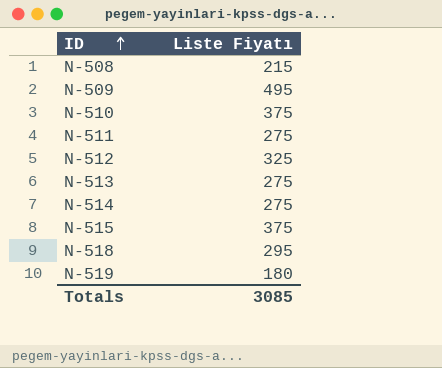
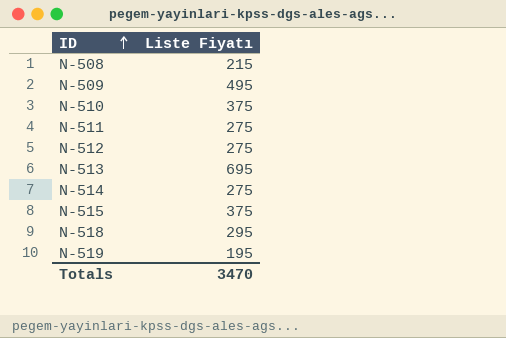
N-512 | Liste Fiyatı: 325 -> 275
N-513 | Liste Fiyatı: 275 -> 695
N-519 | Liste Fiyatı: 180 -> 195
Totals | Liste Fiyatı: 3085 -> 3470

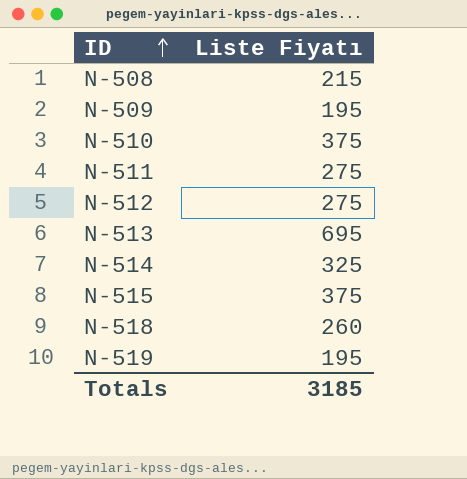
N-509 | Liste Fiyatı: 495 -> 195
N-514 | Liste Fiyatı: 275 -> 325
N-518 | Liste Fiyatı: 295 -> 260
Totals | Liste Fiyatı: 3470 -> 3185

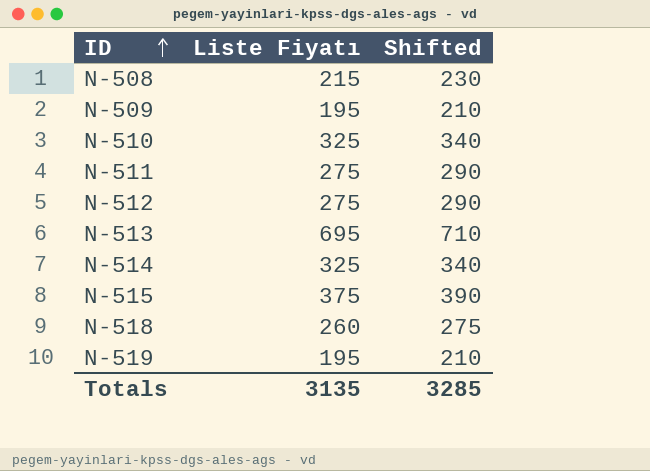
column Shifted | formula: none -> [Liste Fiyatı] + 15
N-510 | Liste Fiyatı: 375 -> 325
Totals | Liste Fiyatı: 3185 -> 3135

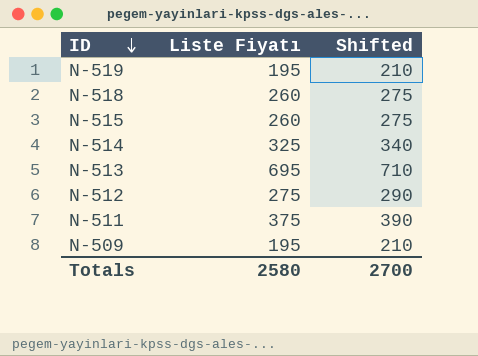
row order: ID ascending -> ID descending
row N-508: 215 | 230 -> none
row N-510: 325 | 340 -> none
N-515 | Liste Fiyatı: 375 -> 260
N-515 | Shifted: 390 -> 275
N-511 | Liste Fiyatı: 275 -> 375
N-511 | Shifted: 290 -> 390
Totals | Liste Fiyatı: 3135 -> 2580
Totals | Shifted: 3285 -> 2700

